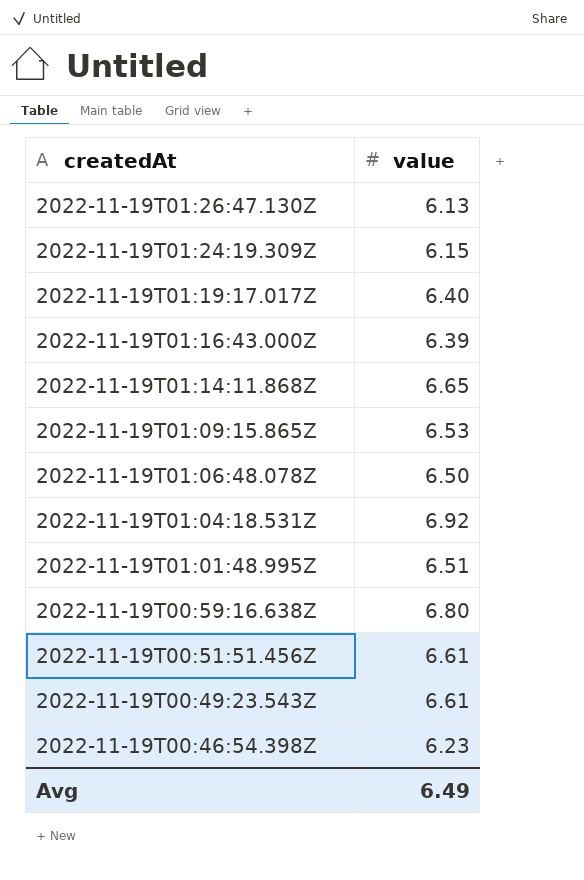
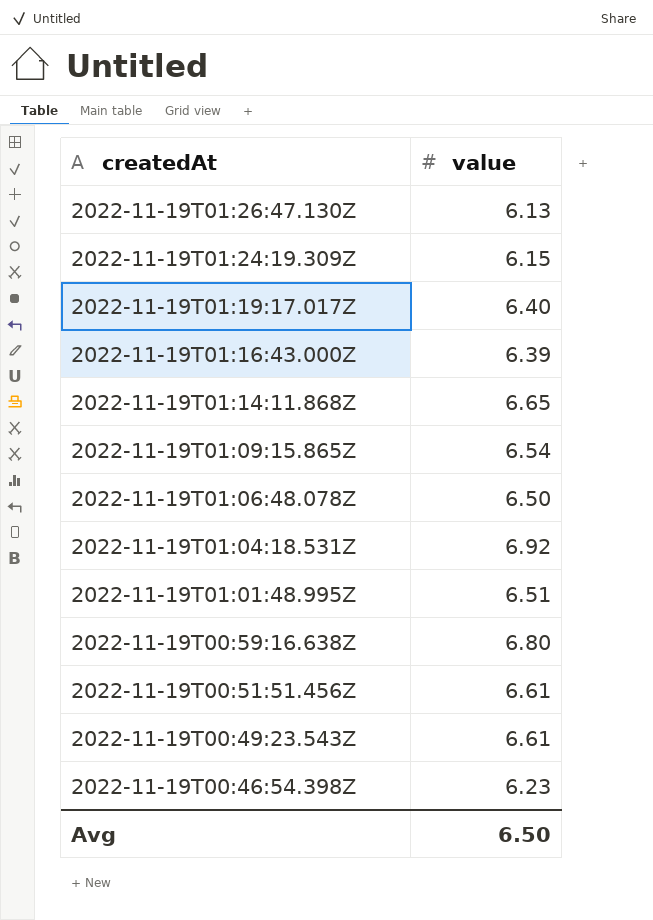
2022-11-19T01:09:15.865Z | value: 6.53 -> 6.54
Avg | value: 6.49 -> 6.50

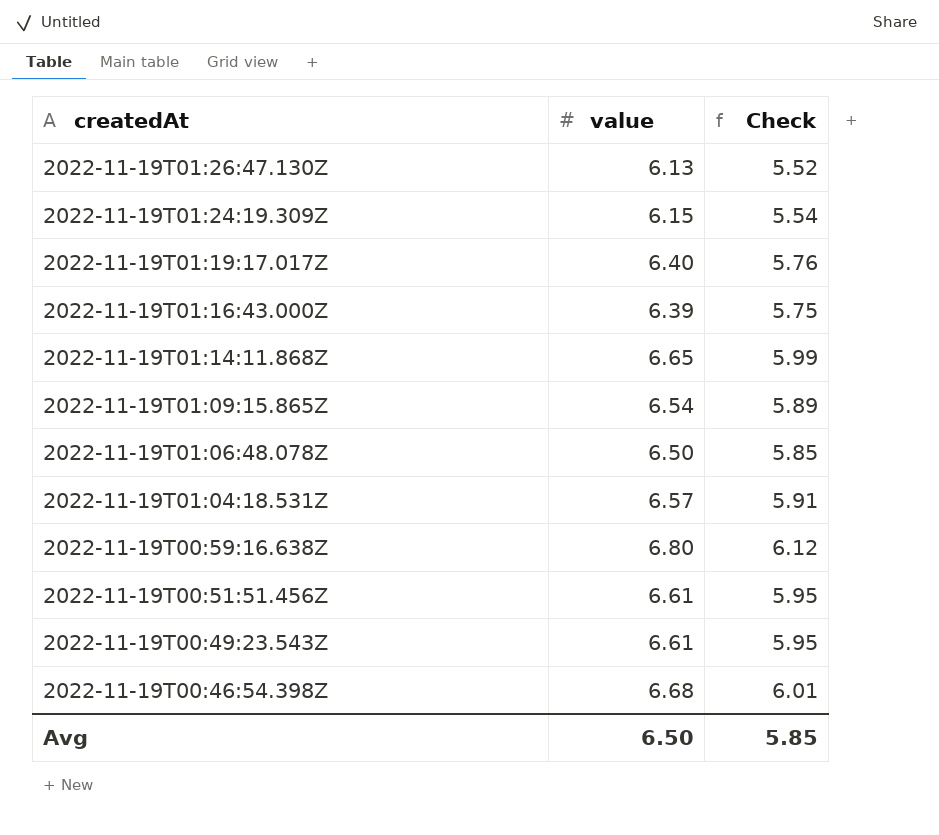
column Check | formula: none -> [value] * 0.9
row 2022-11-19T01:01:48.995Z: 6.51 -> none
2022-11-19T01:04:18.531Z | value: 6.92 -> 6.57
2022-11-19T00:46:54.398Z | value: 6.23 -> 6.68

